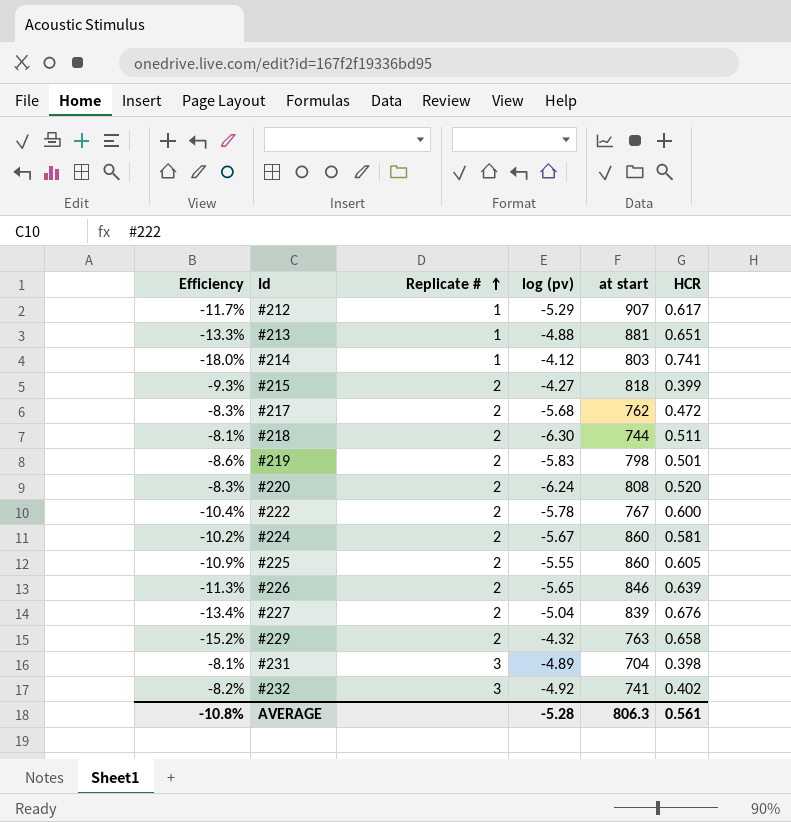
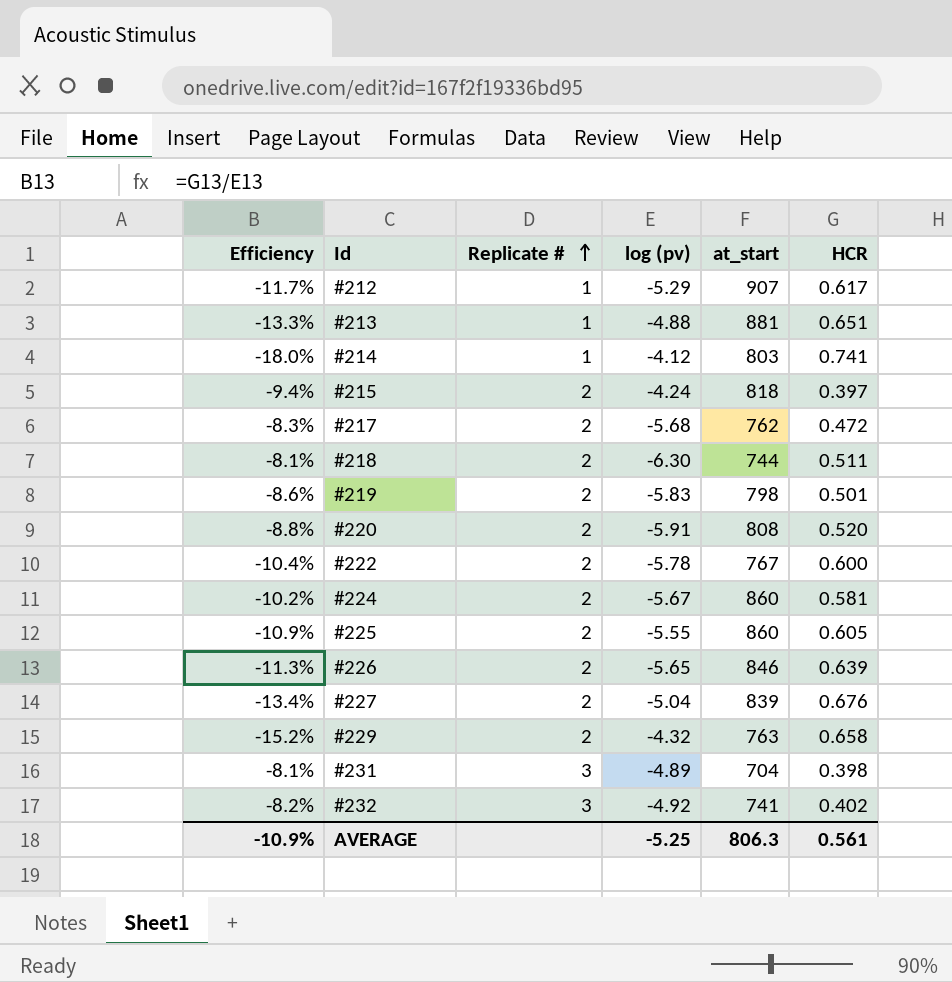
column name: at start -> at_start
#215 | Efficiency: -9.3% -> -9.4%
#215 | log (pv): -4.27 -> -4.24
#215 | HCR: 0.399 -> 0.397
#220 | Efficiency: -8.3% -> -8.8%
#220 | log (pv): -6.24 -> -5.91
AVERAGE | Efficiency: -10.8% -> -10.9%
AVERAGE | log (pv): -5.28 -> -5.25

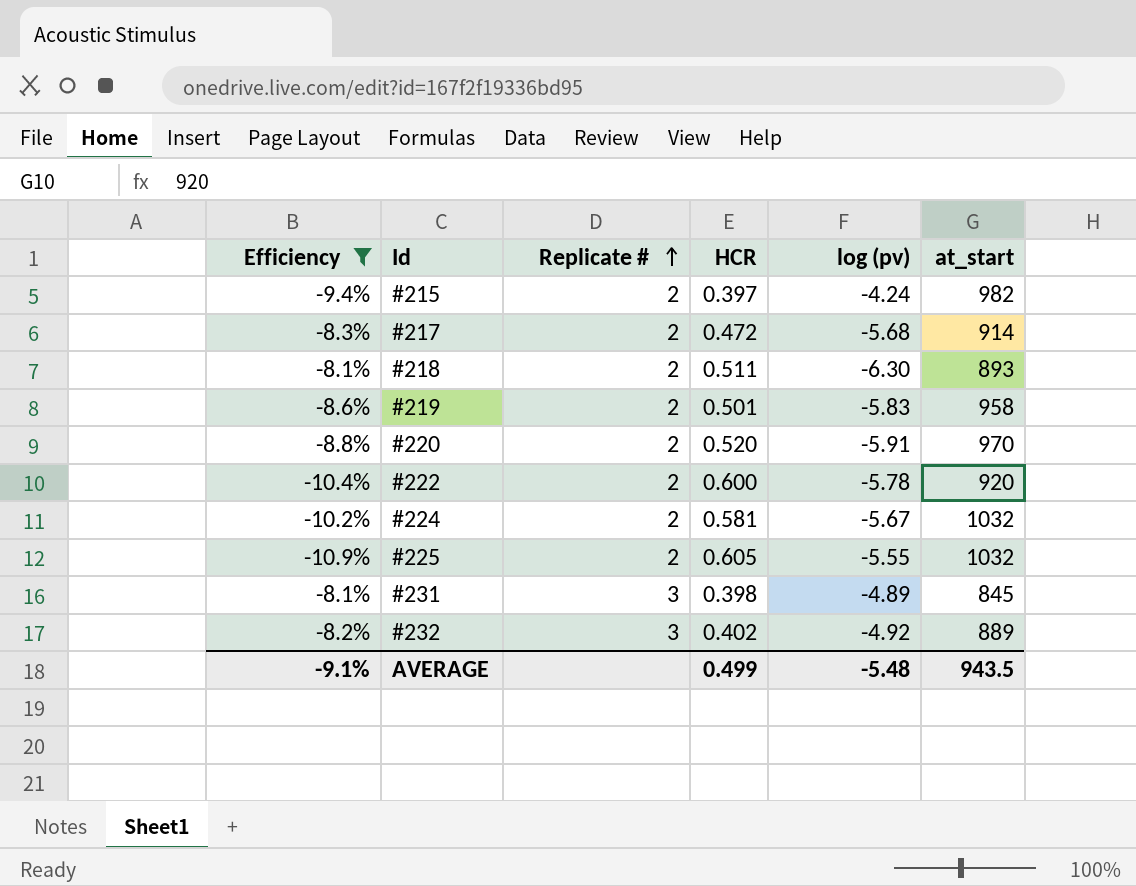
filter: none -> Efficiency >= -10.9%
column HCR | position: 6 -> 4
#215 | at_start: 818 -> 982
#217 | at_start: 762 -> 914
#218 | at_start: 744 -> 893
#219 | at_start: 798 -> 958
#220 | at_start: 808 -> 970
#222 | at_start: 767 -> 920
#224 | at_start: 860 -> 1032
#225 | at_start: 860 -> 1032
#231 | at_start: 704 -> 845
#232 | at_start: 741 -> 889
AVERAGE | Efficiency: -10.9% -> -9.1%
AVERAGE | HCR: 0.561 -> 0.499
AVERAGE | log (pv): -5.25 -> -5.48
AVERAGE | at_start: 806.3 -> 943.5

